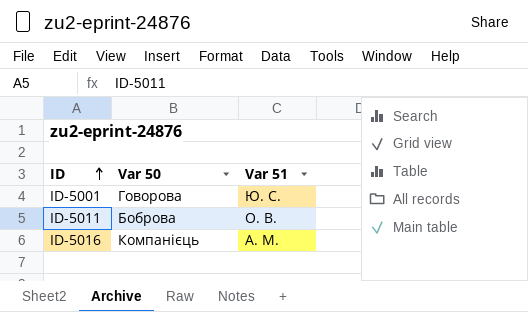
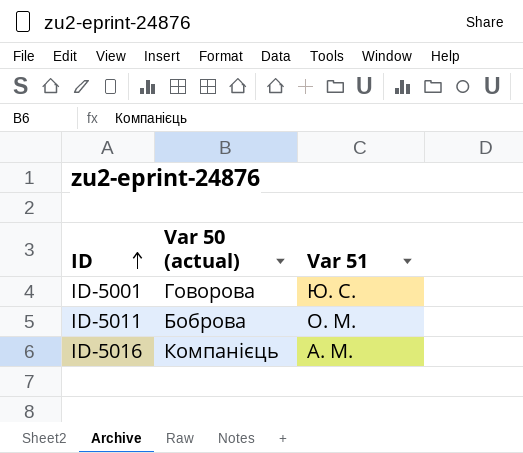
column name: Var 50 -> Var 50 (actual)
ID-5011 | Var 51: О. В. -> О. М.

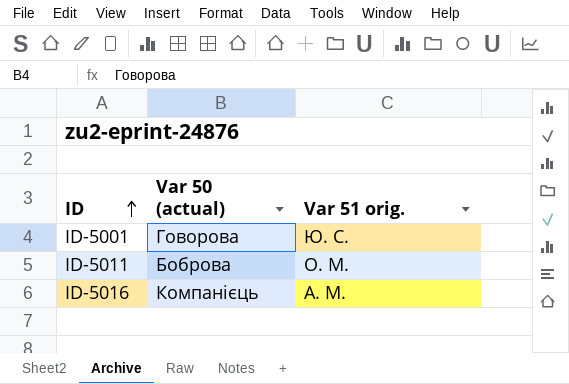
column name: Var 51 -> Var 51 orig.

